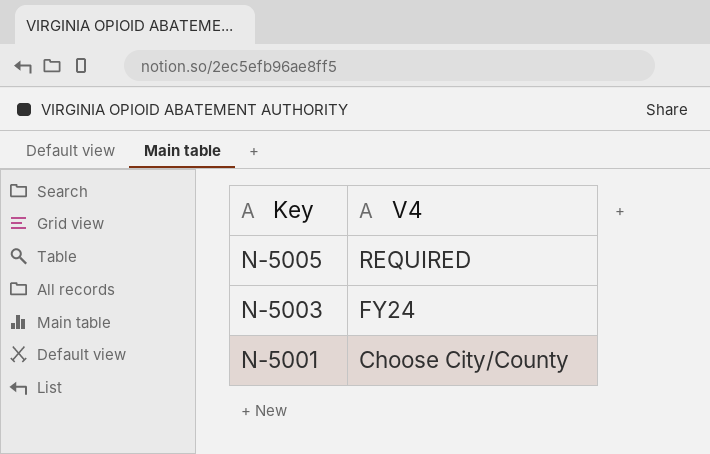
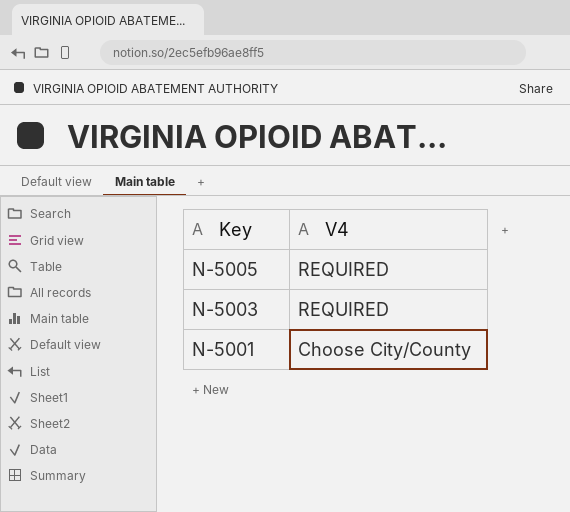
N-5003 | V4: FY24 -> REQUIRED

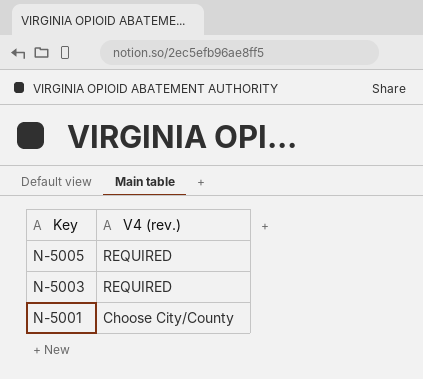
column name: V4 -> V4 (rev.)

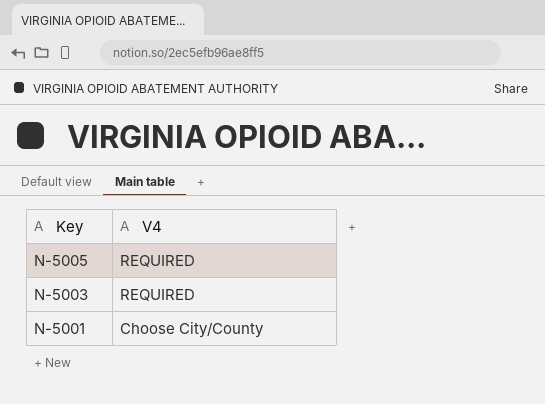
column name: V4 (rev.) -> V4

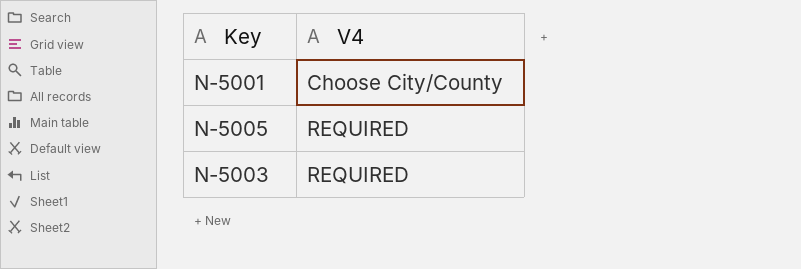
row order: Key descending -> V4 ascending

